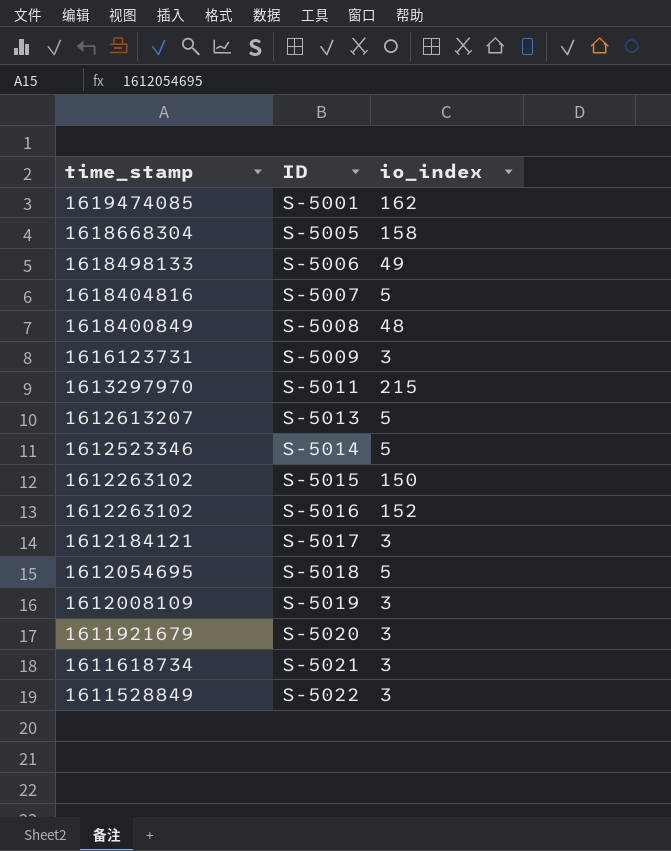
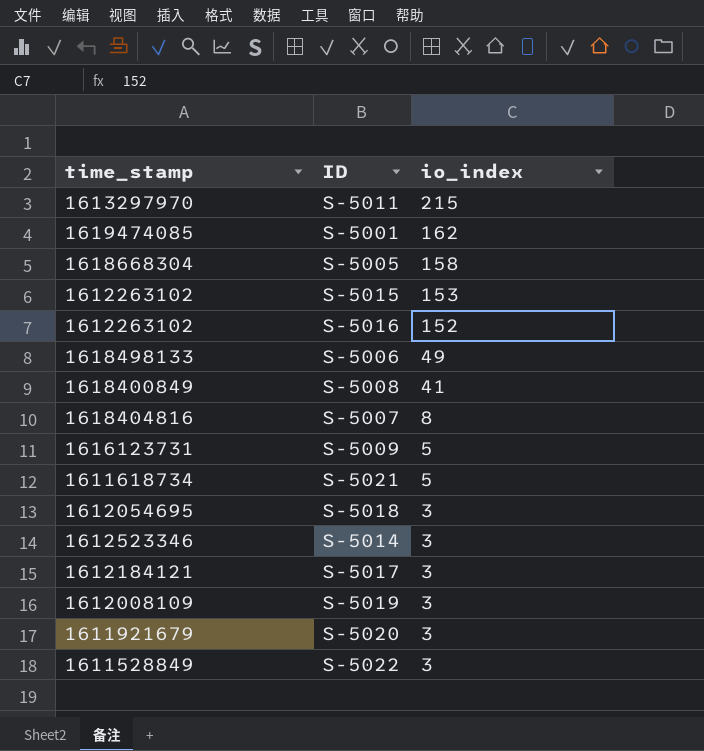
row order: time_stamp descending -> io_index descending
row S-5013: 1612613207 | 5 -> none
S-5015 | io_index: 150 -> 153
S-5008 | io_index: 48 -> 41
S-5007 | io_index: 5 -> 8
S-5009 | io_index: 3 -> 5
S-5021 | io_index: 3 -> 5
S-5018 | io_index: 5 -> 3
S-5014 | io_index: 5 -> 3

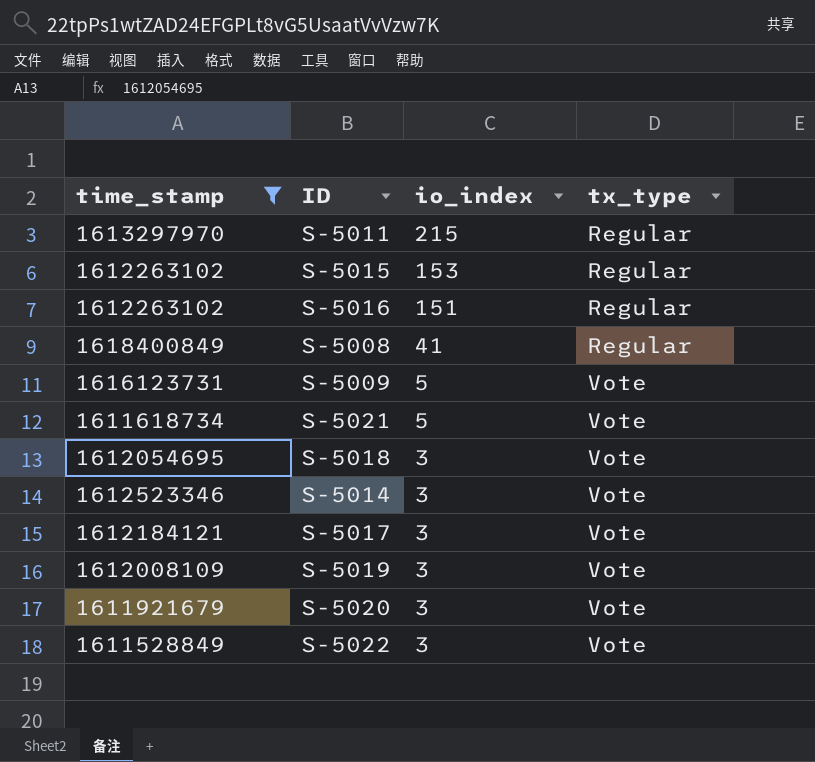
filter: none -> time_stamp <= 1618400849
column tx_type | position: none -> 4
S-5016 | io_index: 152 -> 151

